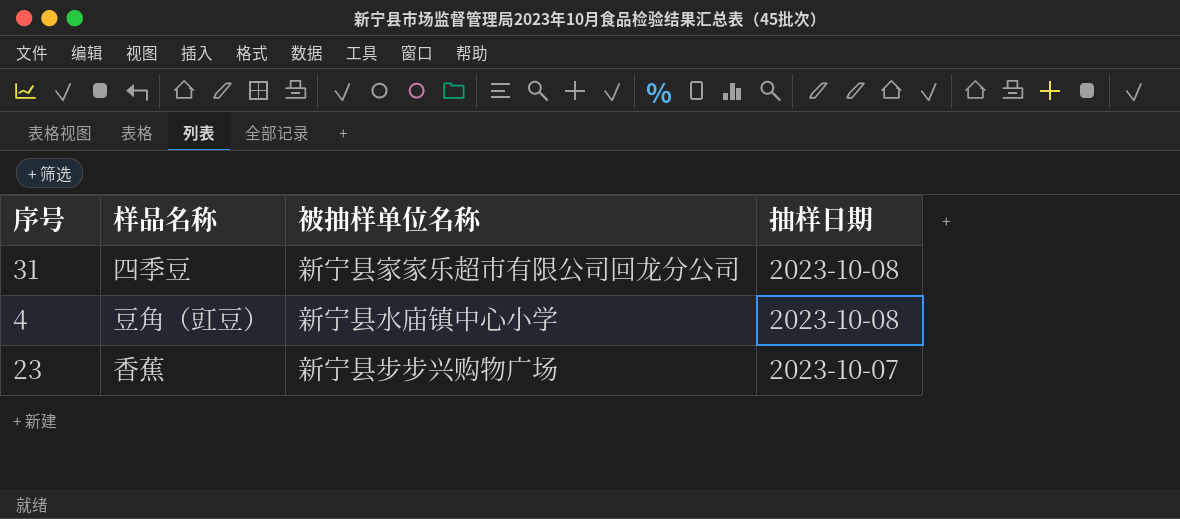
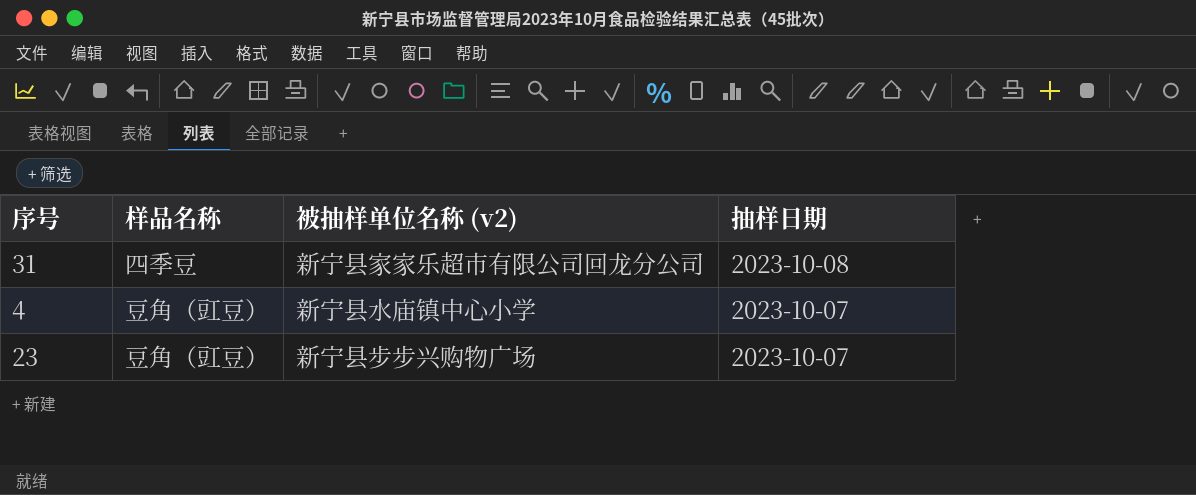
column name: 被抽样单位名称 -> 被抽样单位名称 (v2)
4 | 抽样日期: 2023-10-08 -> 2023-10-07
23 | 样品名称: 香蕉 -> 豆角（豇豆）

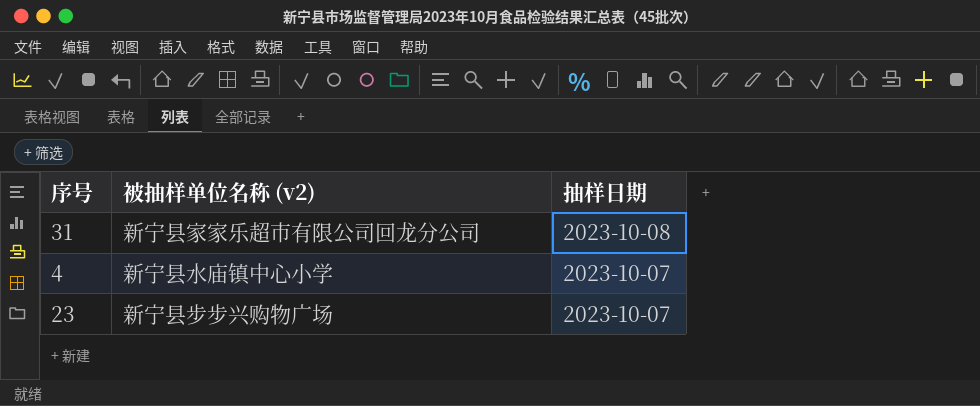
column 样品名称 | position: 2 -> none

